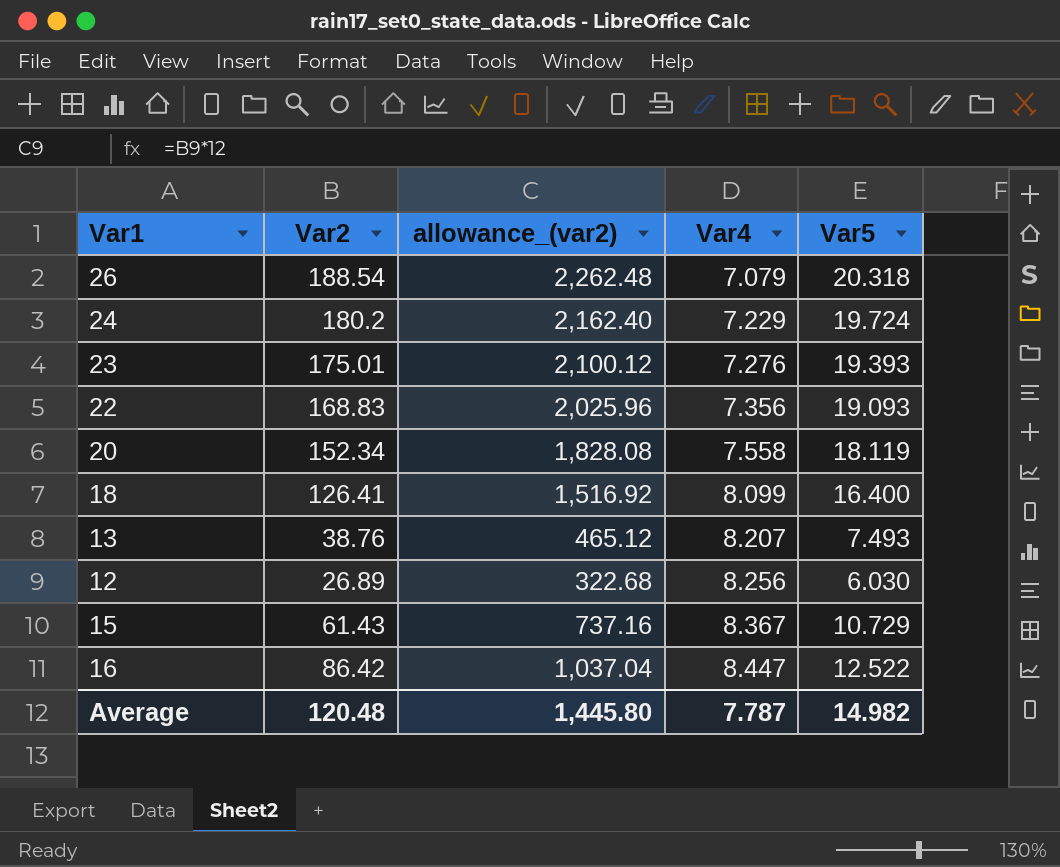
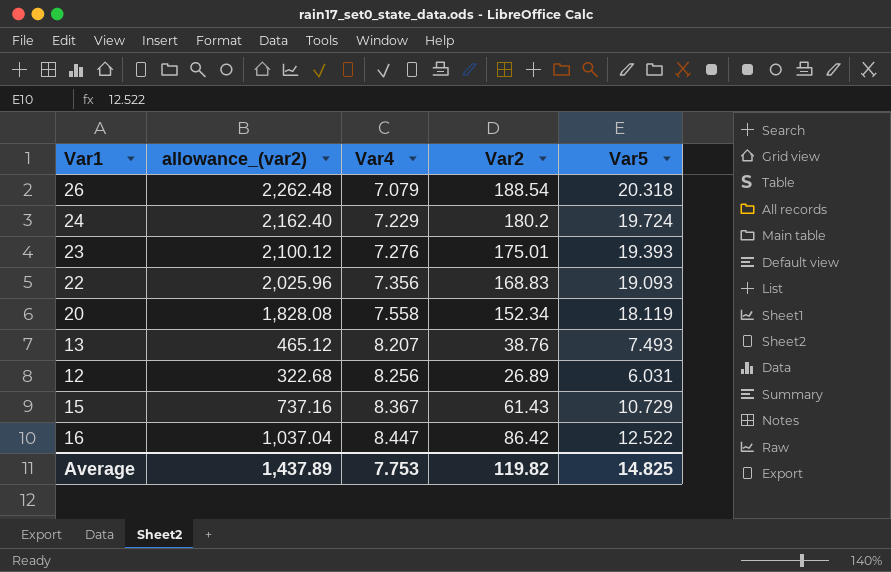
column Var2 | position: 2 -> 4
row 18: 126.41 | 1,516.92 | 8.099 | 16.400 -> none
12 | Var5: 6.030 -> 6.031
Average | allowance_(var2): 1,445.80 -> 1,437.89
Average | Var4: 7.787 -> 7.753
Average | Var2: 120.48 -> 119.82
Average | Var5: 14.982 -> 14.825

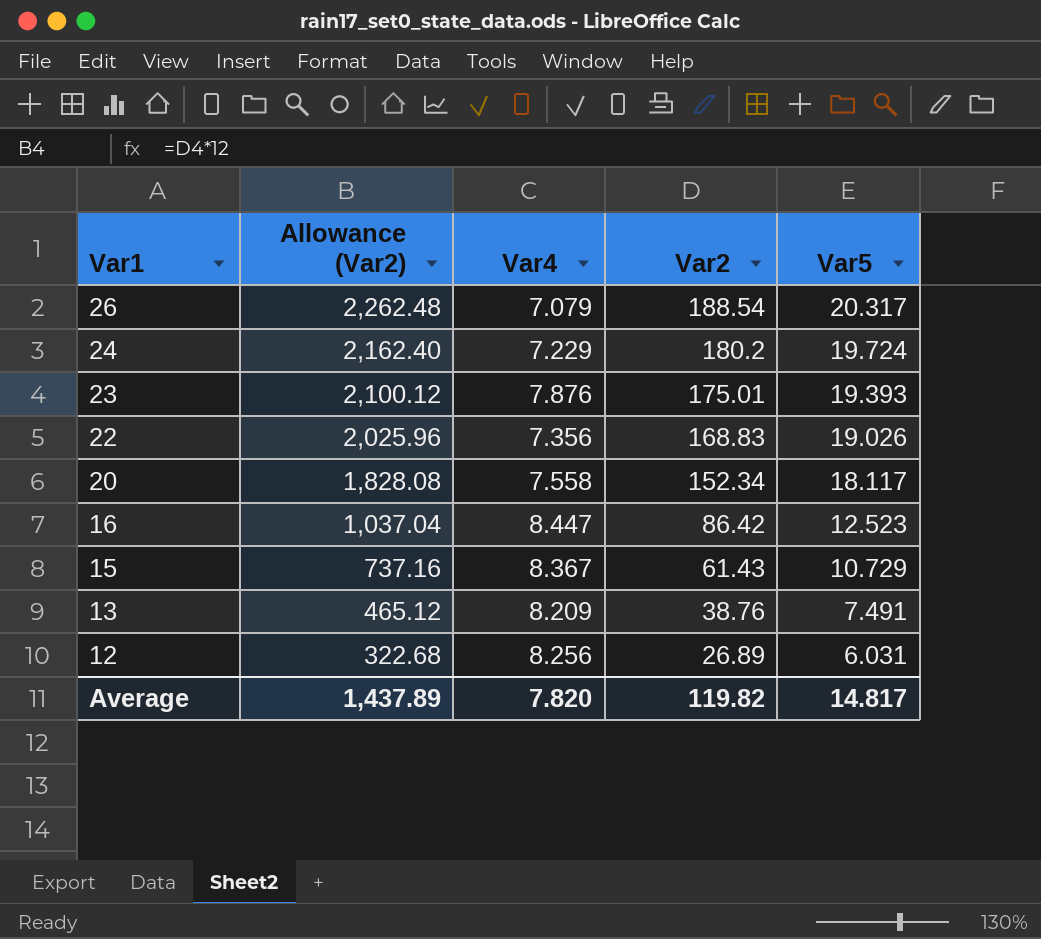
row order: Var4 ascending -> Var1 descending
column name: allowance_(var2) -> Allowance (Var2)
26 | Var5: 20.318 -> 20.317
23 | Var4: 7.276 -> 7.876
22 | Var5: 19.093 -> 19.026
20 | Var5: 18.119 -> 18.117
16 | Var5: 12.522 -> 12.523
13 | Var4: 8.207 -> 8.209
13 | Var5: 7.493 -> 7.491
Average | Var4: 7.753 -> 7.820
Average | Var5: 14.825 -> 14.817

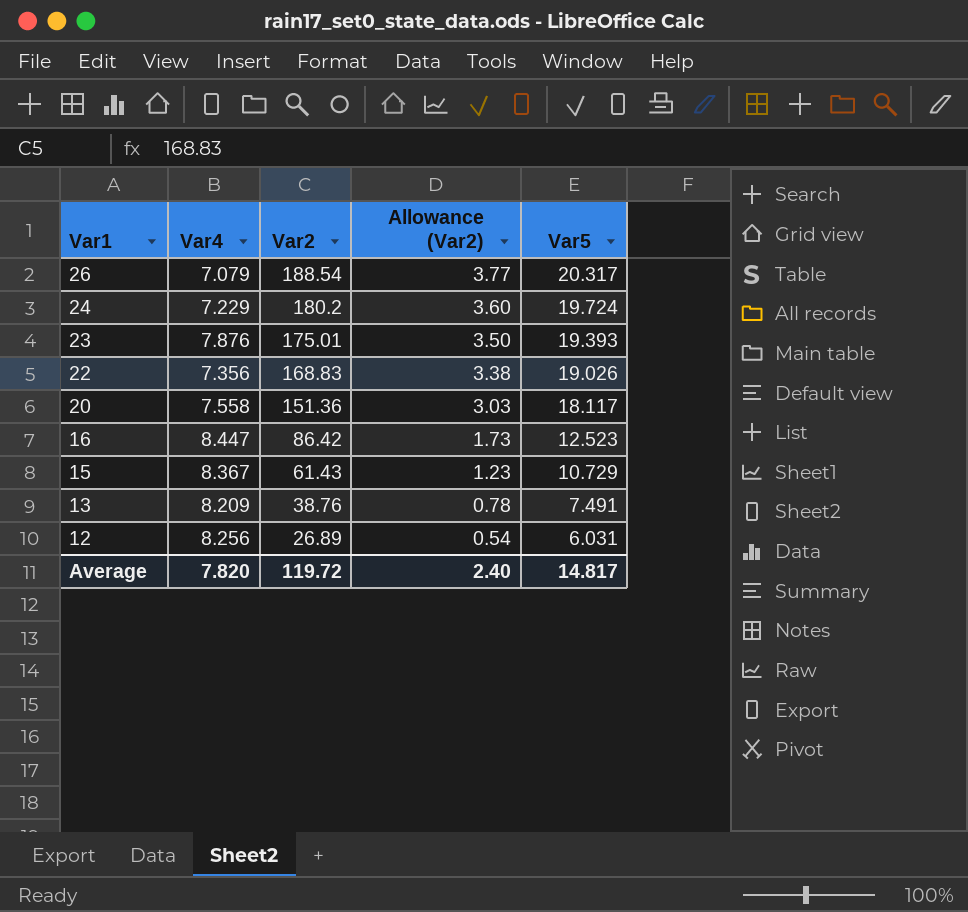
column Allowance (Var2) | formula: [Var2] * 12 -> [Var2] * 0.02
column Allowance (Var2) | position: 2 -> 4
20 | Var2: 152.34 -> 151.36
Average | Var2: 119.82 -> 119.72
Average | Allowance (Var2): 1,437.89 -> 2.40

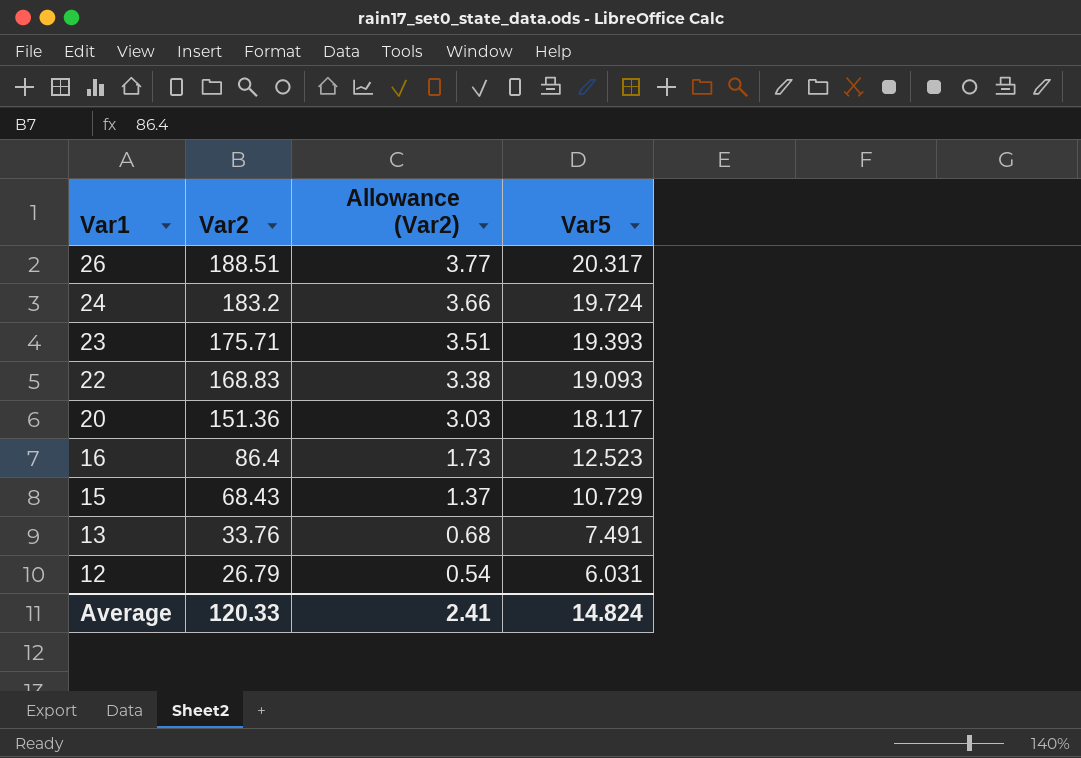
column Var4 | position: 2 -> none
26 | Var2: 188.54 -> 188.51
24 | Var2: 180.2 -> 183.2
24 | Allowance (Var2): 3.60 -> 3.66
23 | Var2: 175.01 -> 175.71
23 | Allowance (Var2): 3.50 -> 3.51
22 | Var5: 19.026 -> 19.093
16 | Var2: 86.42 -> 86.4
15 | Var2: 61.43 -> 68.43
15 | Allowance (Var2): 1.23 -> 1.37
13 | Var2: 38.76 -> 33.76
13 | Allowance (Var2): 0.78 -> 0.68
12 | Var2: 26.89 -> 26.79
Average | Var2: 119.72 -> 120.33
Average | Allowance (Var2): 2.40 -> 2.41
Average | Var5: 14.817 -> 14.824

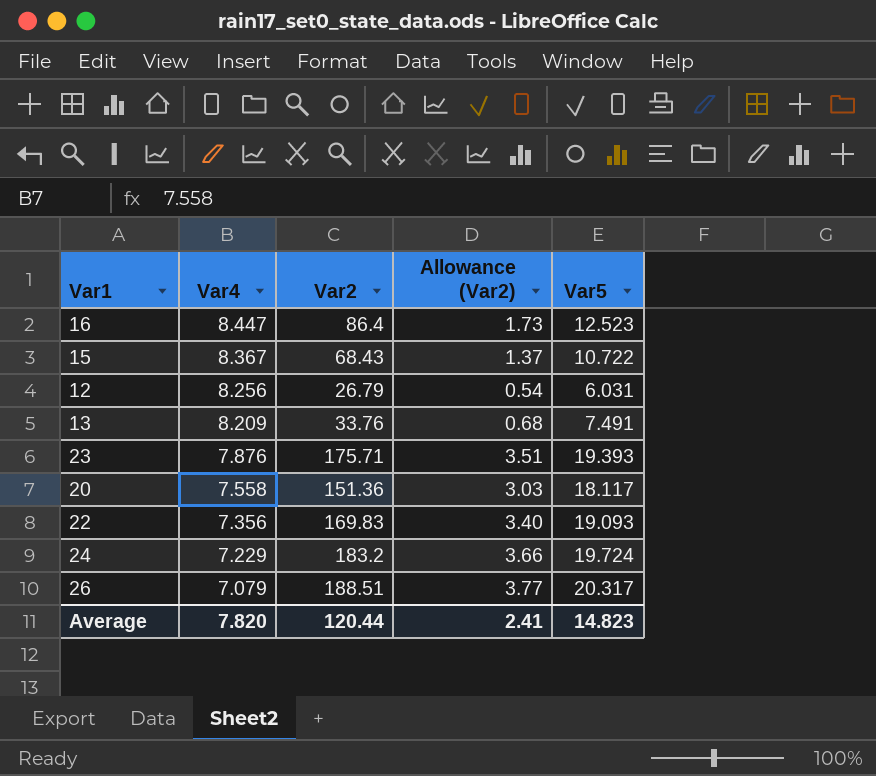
row order: Var1 descending -> Var4 descending
column Var4 | position: none -> 2
15 | Var5: 10.729 -> 10.722
22 | Var2: 168.83 -> 169.83
22 | Allowance (Var2): 3.38 -> 3.40
Average | Var2: 120.33 -> 120.44
Average | Var5: 14.824 -> 14.823

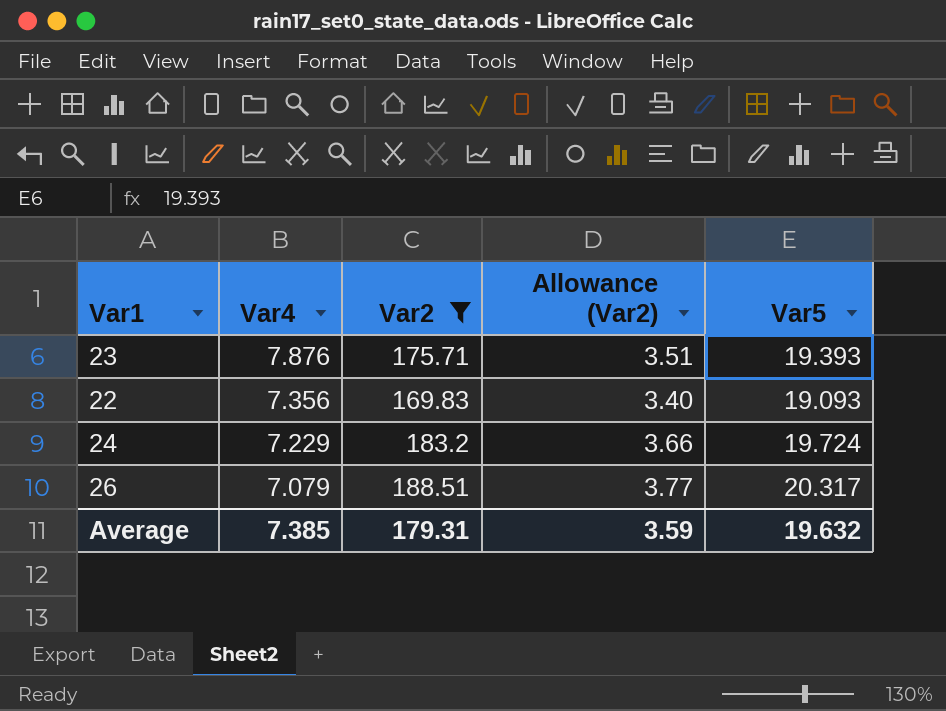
filter: none -> Var2 >= 169.83
Average | Var4: 7.820 -> 7.385
Average | Var2: 120.44 -> 179.31
Average | Allowance (Var2): 2.41 -> 3.59
Average | Var5: 14.823 -> 19.632

